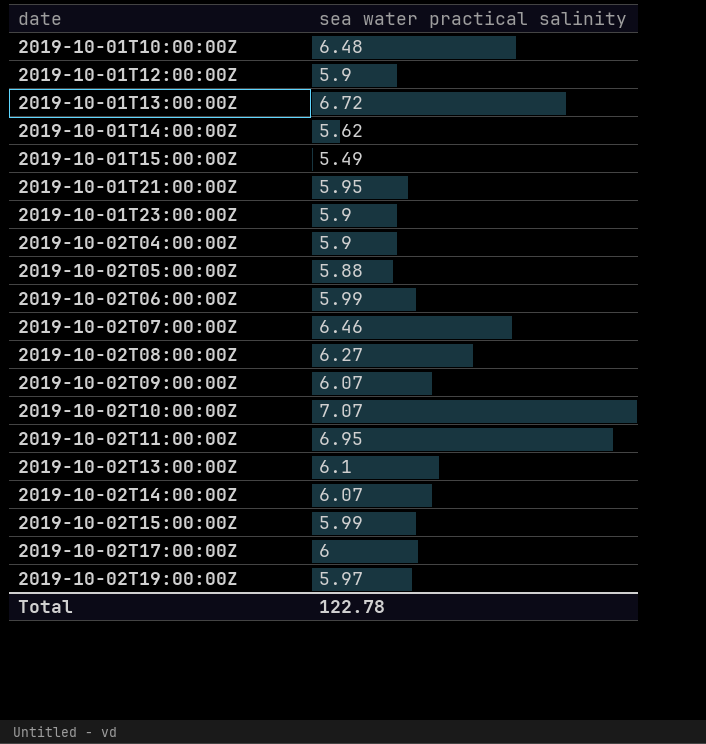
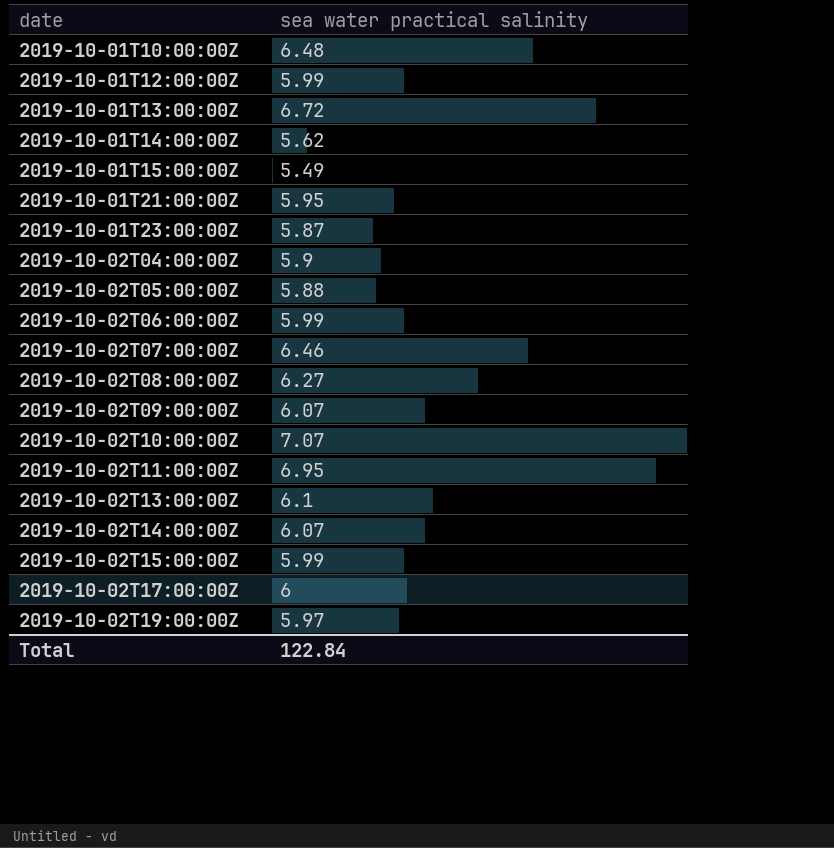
2019-10-01T12:00:00Z | sea water practical salinity: 5.9 -> 5.99
2019-10-01T23:00:00Z | sea water practical salinity: 5.9 -> 5.87
Total | sea water practical salinity: 122.78 -> 122.84

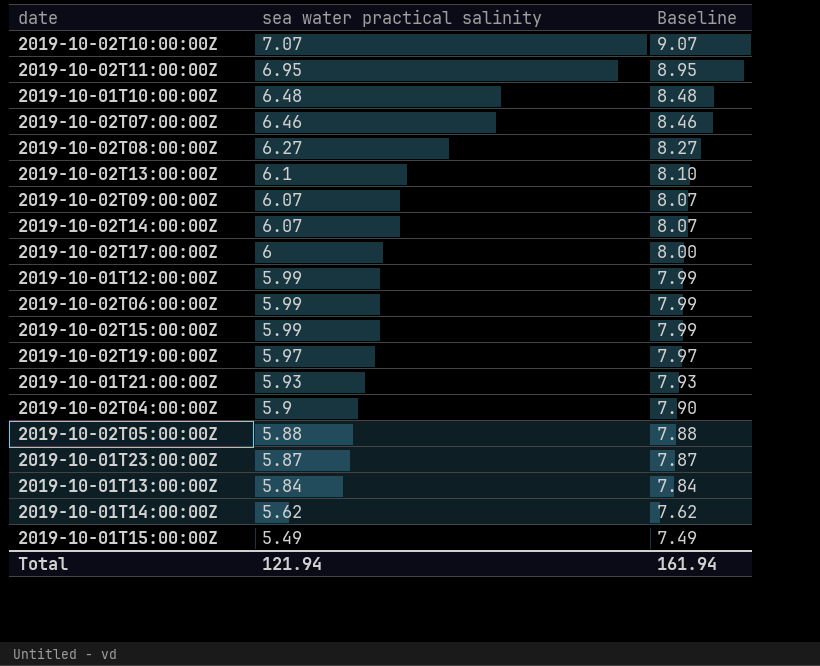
row order: date ascending -> sea water practical salinity descending
column Baseline | formula: none -> [sea water practical salinity] + 2
2019-10-01T21:00:00Z | sea water practical salinity: 5.95 -> 5.93
2019-10-01T13:00:00Z | sea water practical salinity: 6.72 -> 5.84
Total | sea water practical salinity: 122.84 -> 121.94

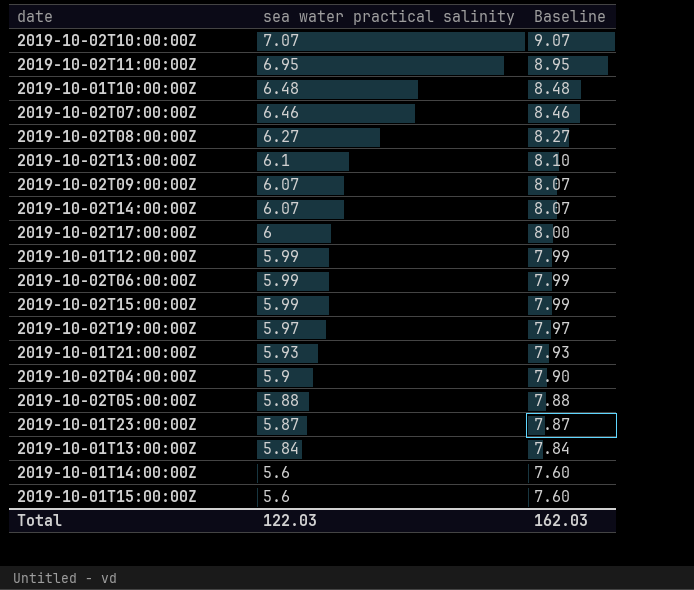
2019-10-01T14:00:00Z | sea water practical salinity: 5.62 -> 5.6
2019-10-01T14:00:00Z | Baseline: 7.62 -> 7.60
2019-10-01T15:00:00Z | sea water practical salinity: 5.49 -> 5.6
2019-10-01T15:00:00Z | Baseline: 7.49 -> 7.60
Total | sea water practical salinity: 121.94 -> 122.03
Total | Baseline: 161.94 -> 162.03

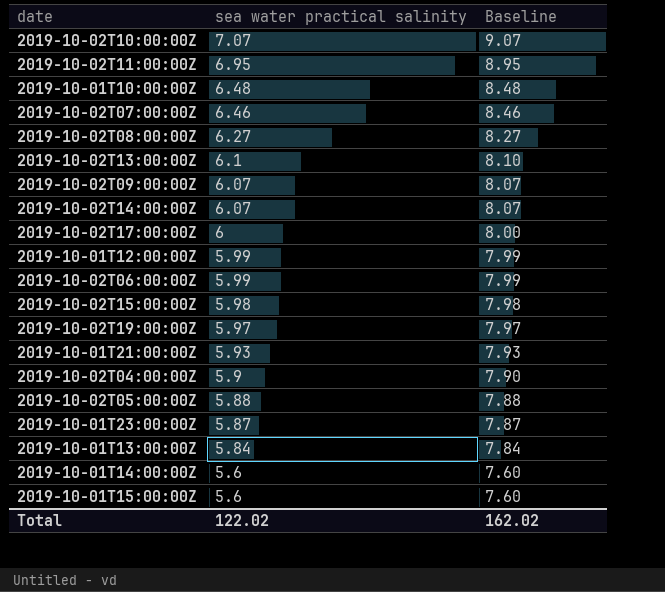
2019-10-02T15:00:00Z | sea water practical salinity: 5.99 -> 5.98
2019-10-02T15:00:00Z | Baseline: 7.99 -> 7.98
Total | sea water practical salinity: 122.03 -> 122.02
Total | Baseline: 162.03 -> 162.02

